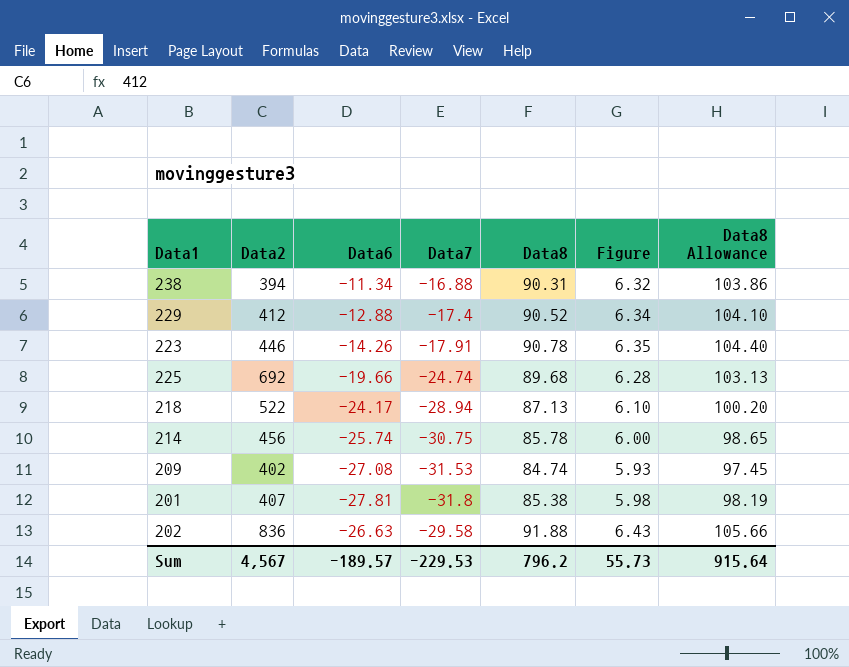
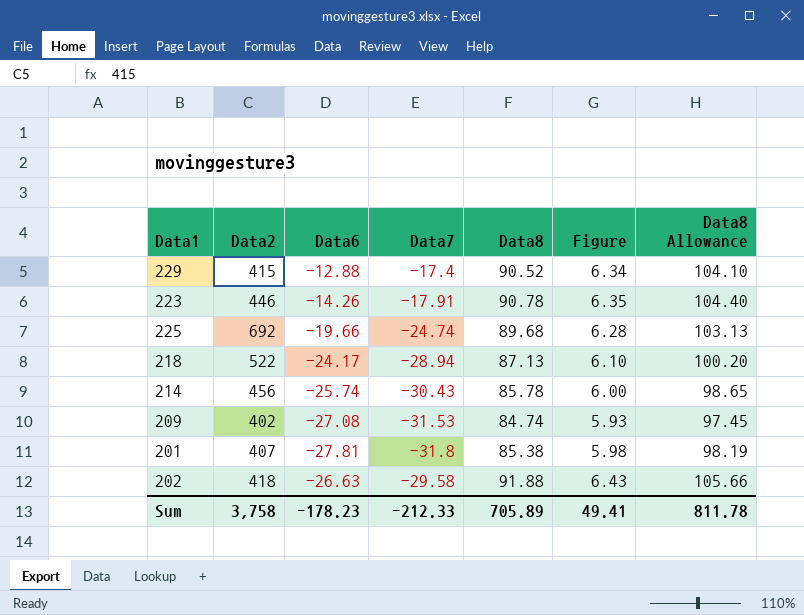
row 238: 394 | -11.34 | -16.88 | 90.31 | 6.32 | 103.86 -> none
229 | Data2: 412 -> 415
214 | Data7: -30.75 -> -30.43
202 | Data2: 836 -> 418
Sum | Data2: 4,567 -> 3,758
Sum | Data6: -189.57 -> -178.23
Sum | Data7: -229.53 -> -212.33
Sum | Data8: 796.2 -> 705.89
Sum | Figure: 55.73 -> 49.41
Sum | Data8 Allowance: 915.64 -> 811.78

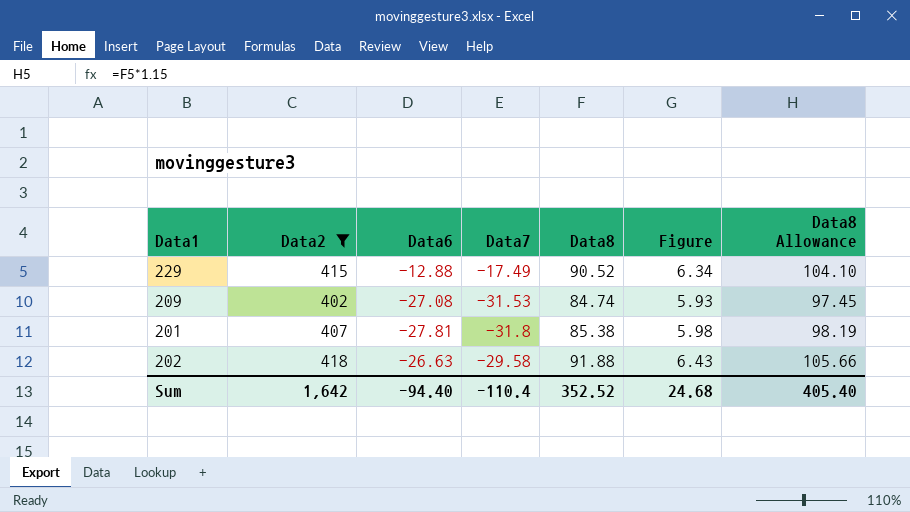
filter: none -> Data2 <= 418
229 | Data7: -17.4 -> -17.49
Sum | Data2: 3,758 -> 1,642
Sum | Data6: -178.23 -> -94.40
Sum | Data7: -212.33 -> -110.4
Sum | Data8: 705.89 -> 352.52
Sum | Figure: 49.41 -> 24.68
Sum | Data8 Allowance: 811.78 -> 405.40

